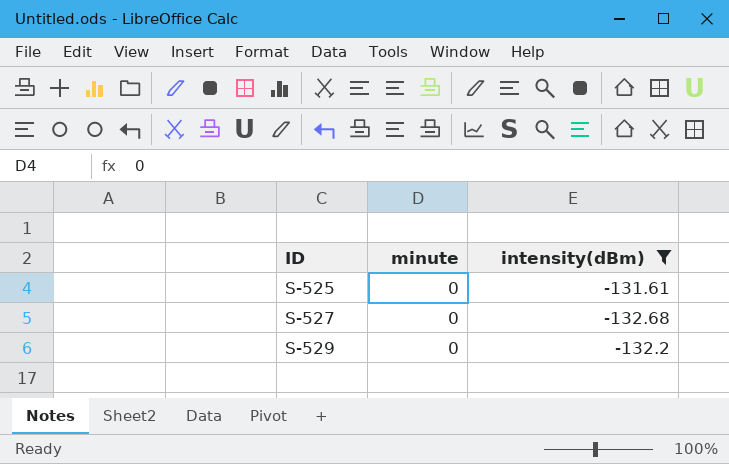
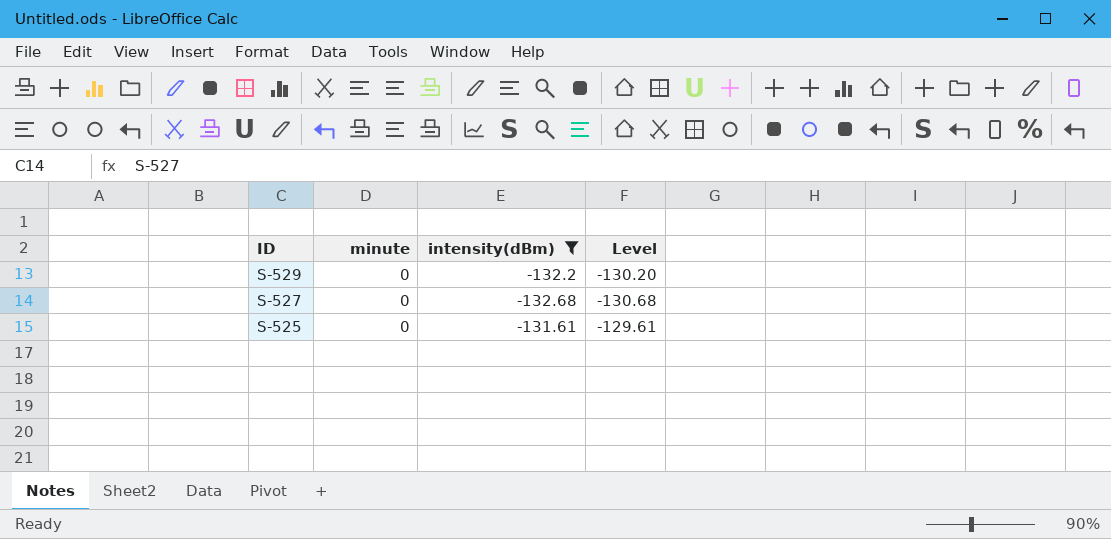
row order: ID ascending -> ID descending
column Level | formula: none -> [intensity(dBm)] + 2

